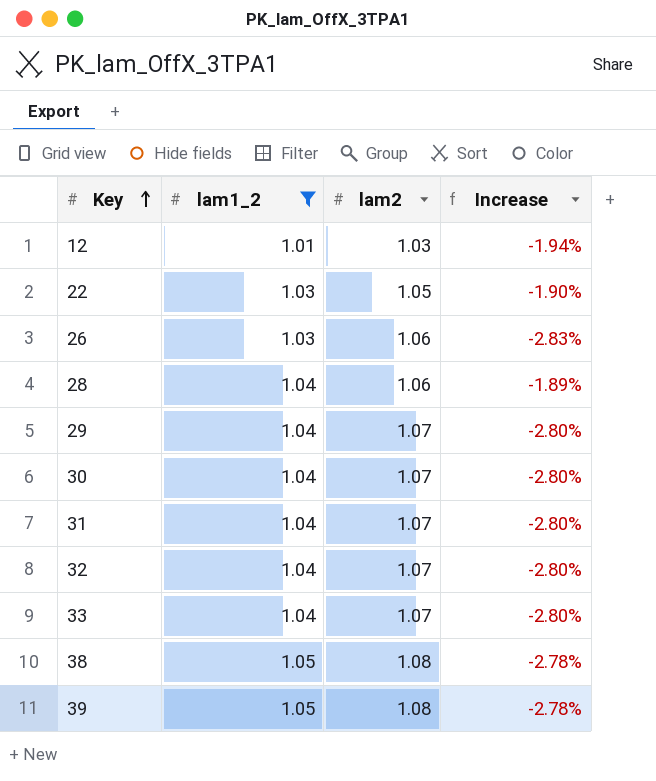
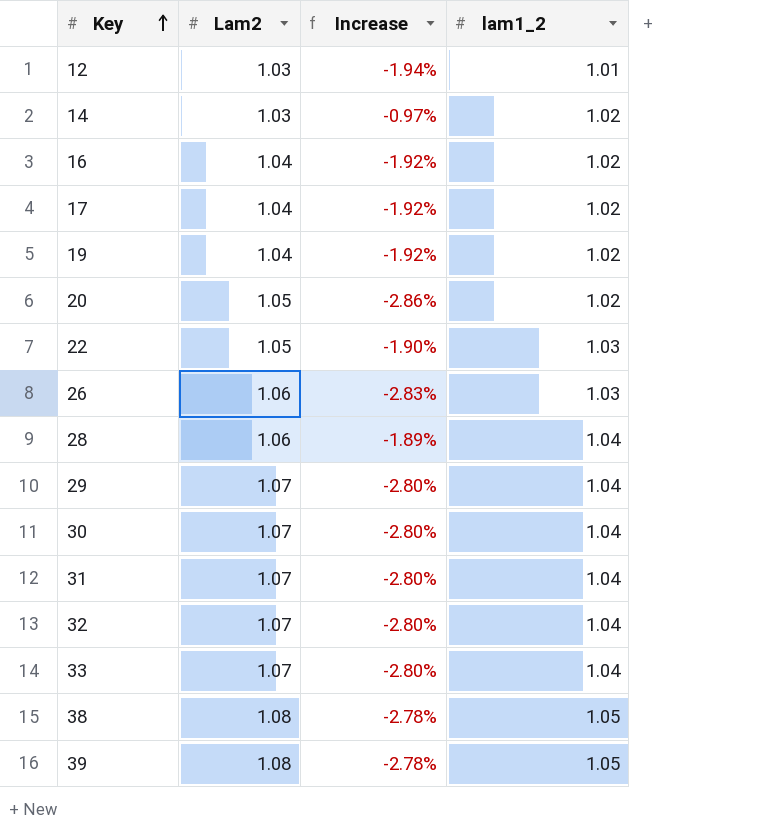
filter: lam1_2 != 1.02 -> none
column name: lam2 -> Lam2
column lam1_2 | position: 2 -> 4

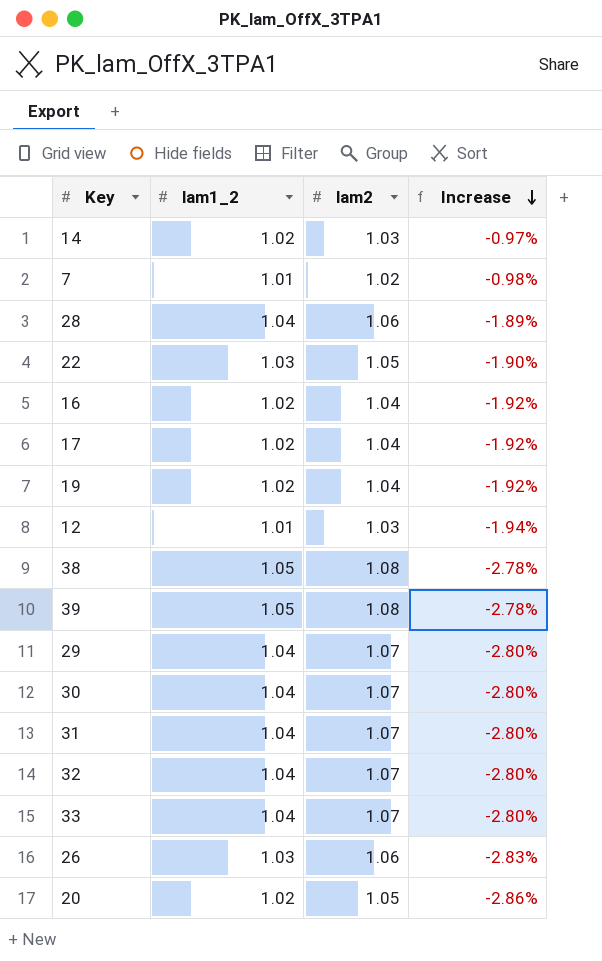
row order: Key ascending -> Increase descending
column lam1_2 | position: 4 -> 2
column name: Lam2 -> lam2
row 7: none -> 1.01 | 1.02 | -0.98%

